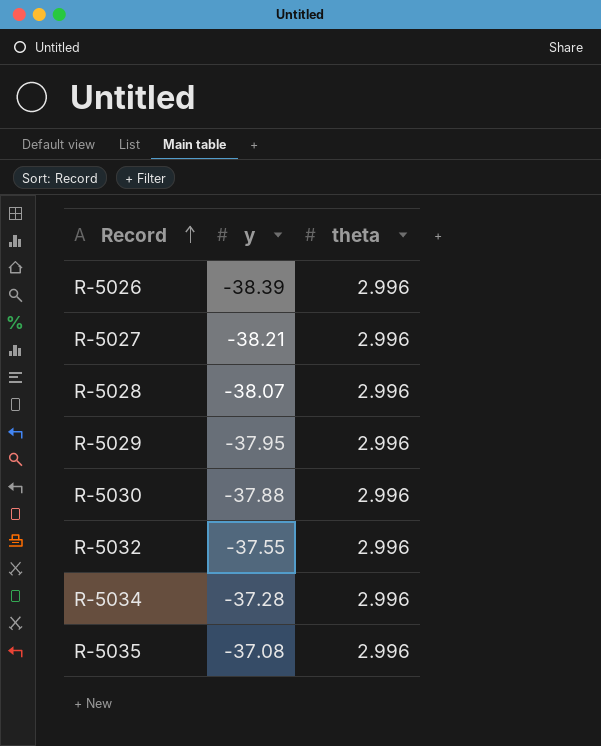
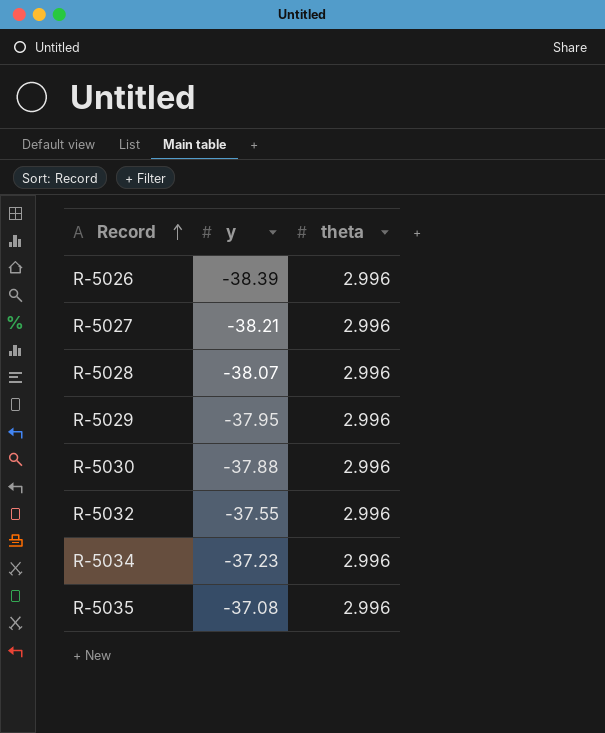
R-5034 | y: -37.28 -> -37.23

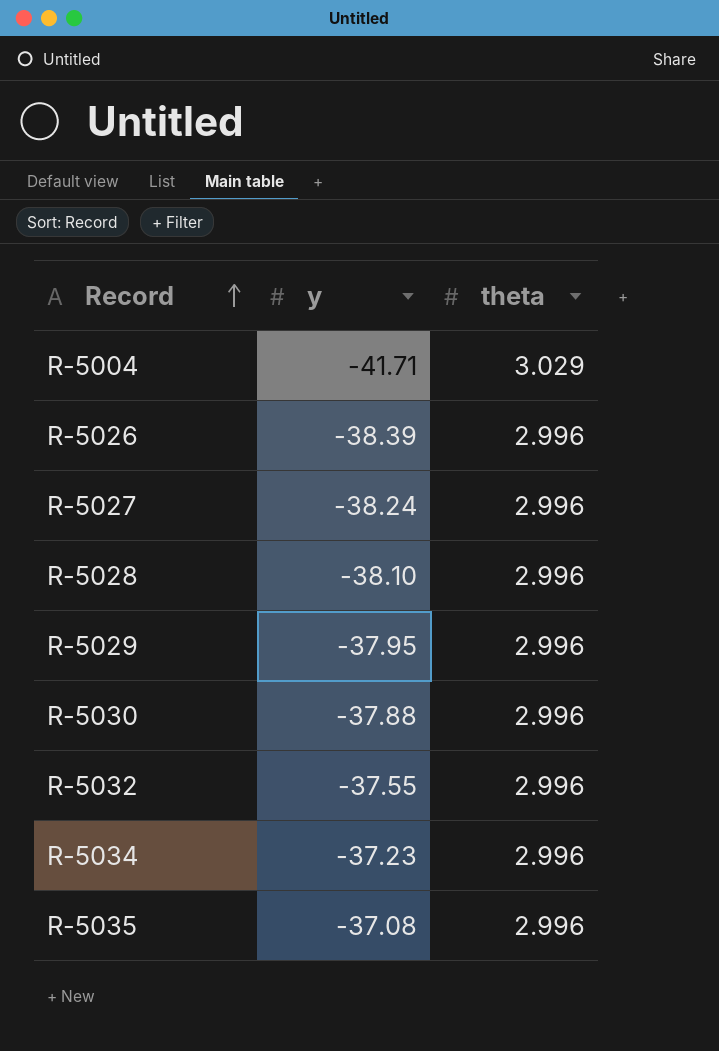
row R-5004: none -> -41.71 | 3.029
R-5027 | y: -38.21 -> -38.24
R-5028 | y: -38.07 -> -38.10

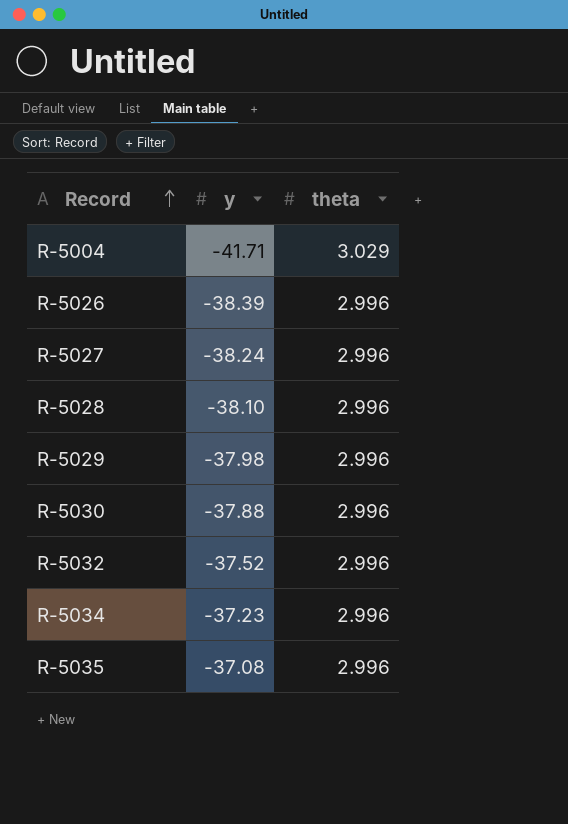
R-5029 | y: -37.95 -> -37.98
R-5032 | y: -37.55 -> -37.52

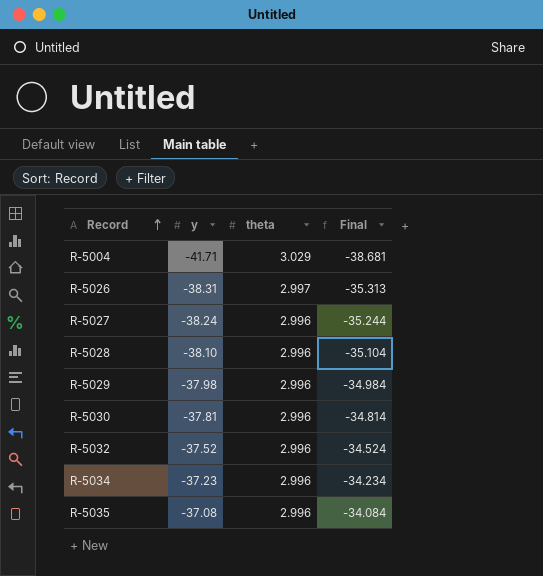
column Final | formula: none -> [y] + [theta]
R-5026 | y: -38.39 -> -38.31
R-5026 | theta: 2.996 -> 2.997
R-5030 | y: -37.88 -> -37.81

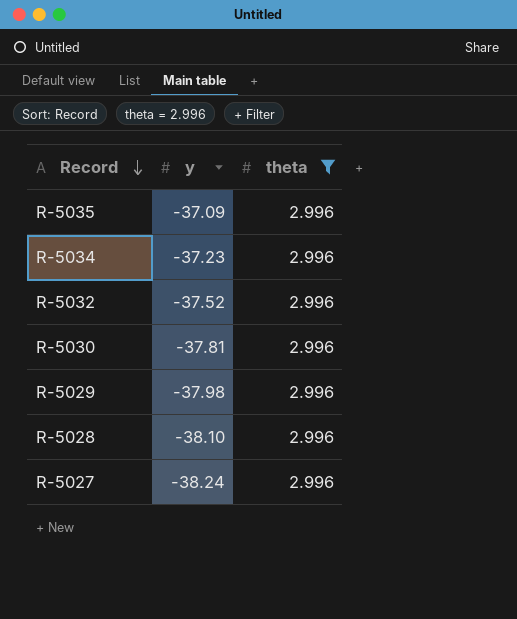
filter: none -> theta = 2.996
row order: Record ascending -> Record descending
column Final | formula: [y] + [theta] -> none
R-5035 | y: -37.08 -> -37.09

